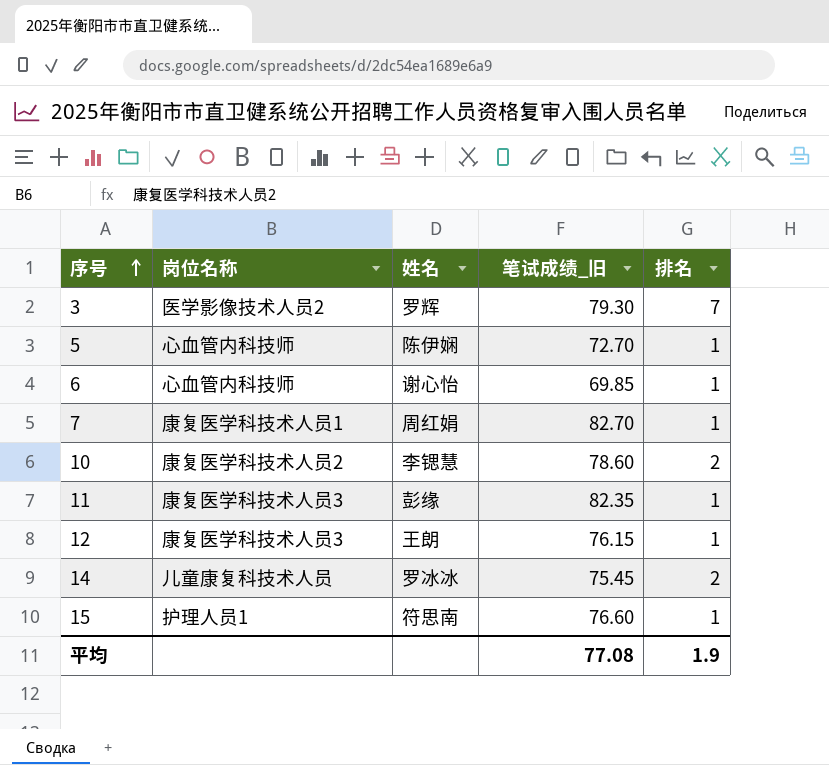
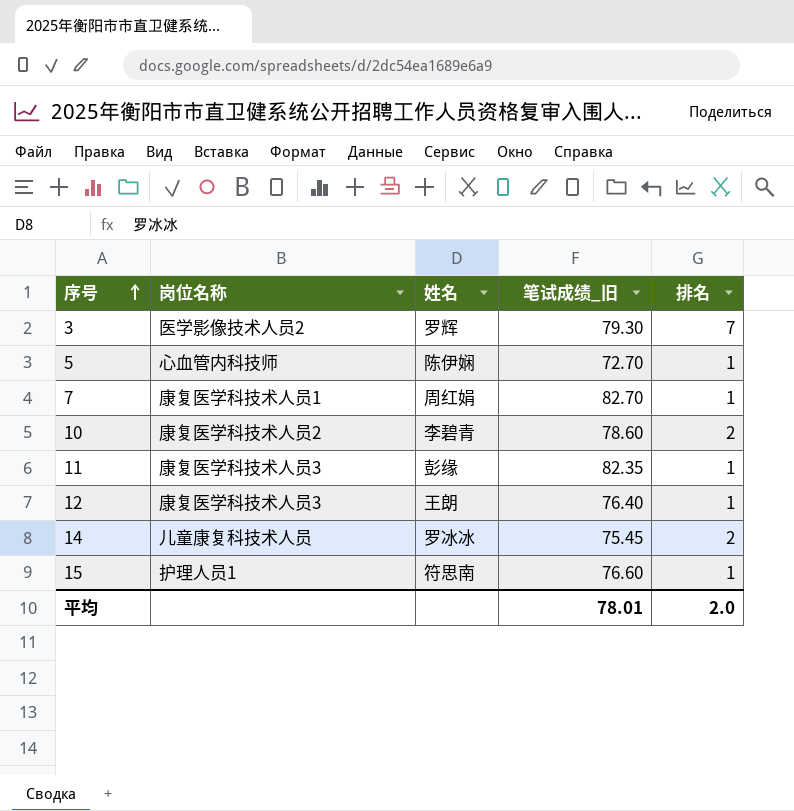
row 6: 心血管内科技师 | 谢心怡 | 69.85 | 1 -> none
10 | 姓名: 李锶慧 -> 李碧青
12 | 笔试成绩_旧: 76.15 -> 76.40
平均 | 笔试成绩_旧: 77.08 -> 78.01
平均 | 排名: 1.9 -> 2.0

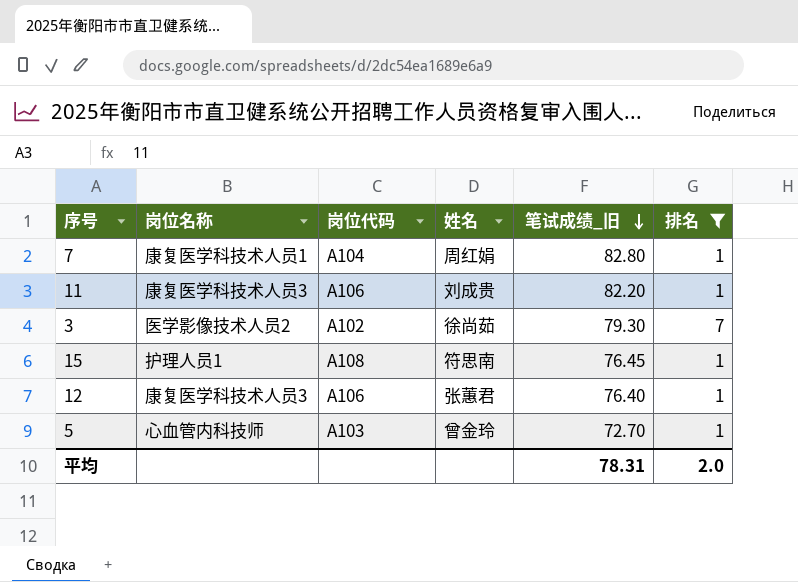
filter: none -> 排名 != 2
row order: 序号 ascending -> 笔试成绩_旧 descending
column 岗位代码 | position: none -> 3
7 | 笔试成绩_旧: 82.70 -> 82.80
11 | 姓名: 彭缘 -> 刘成贵
11 | 笔试成绩_旧: 82.35 -> 82.20
3 | 姓名: 罗辉 -> 徐尚茹
15 | 笔试成绩_旧: 76.60 -> 76.45
12 | 姓名: 王朗 -> 张蕙君
5 | 姓名: 陈伊娴 -> 曾金玲
平均 | 笔试成绩_旧: 78.01 -> 78.31

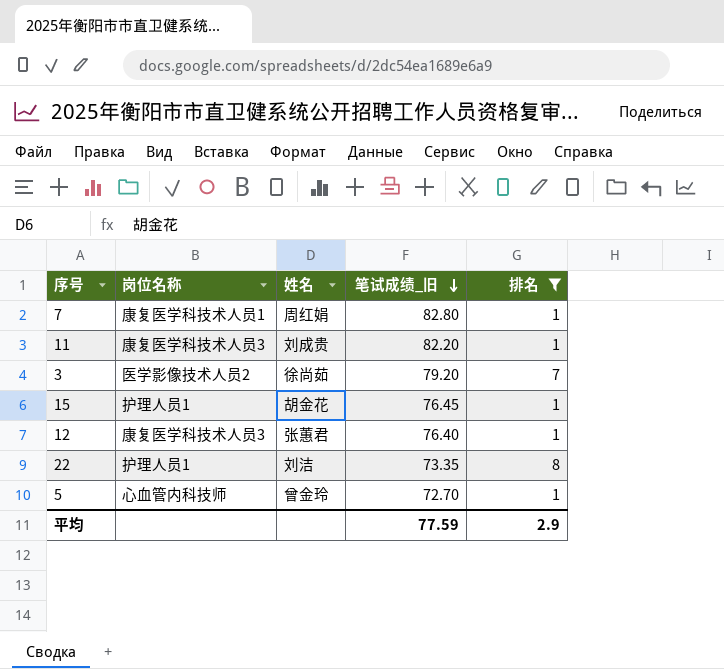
column 岗位代码 | position: 3 -> none
3 | 笔试成绩_旧: 79.30 -> 79.20
15 | 姓名: 符思南 -> 胡金花
row 22: none -> 护理人员1 | 刘洁 | 73.35 | 8
平均 | 笔试成绩_旧: 78.31 -> 77.59
平均 | 排名: 2.0 -> 2.9

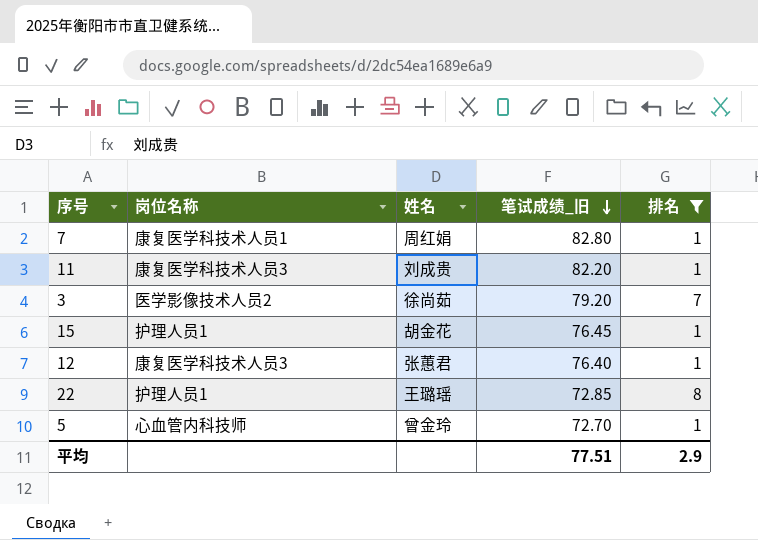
22 | 姓名: 刘洁 -> 王璐瑶
22 | 笔试成绩_旧: 73.35 -> 72.85
平均 | 笔试成绩_旧: 77.59 -> 77.51

